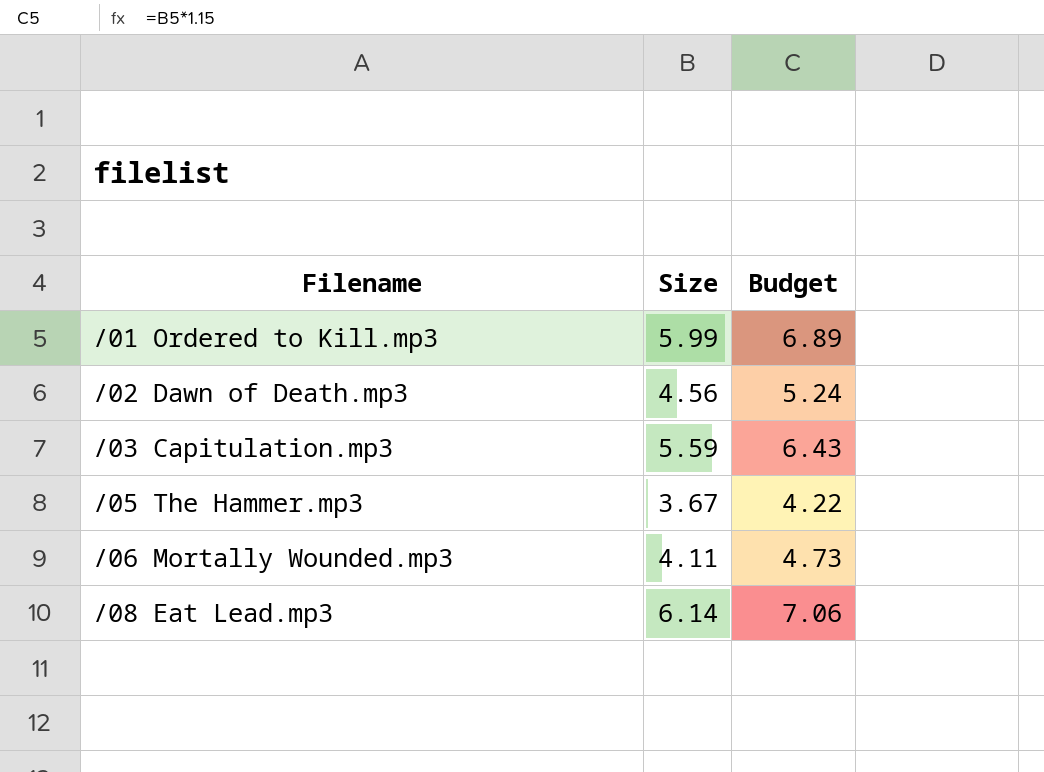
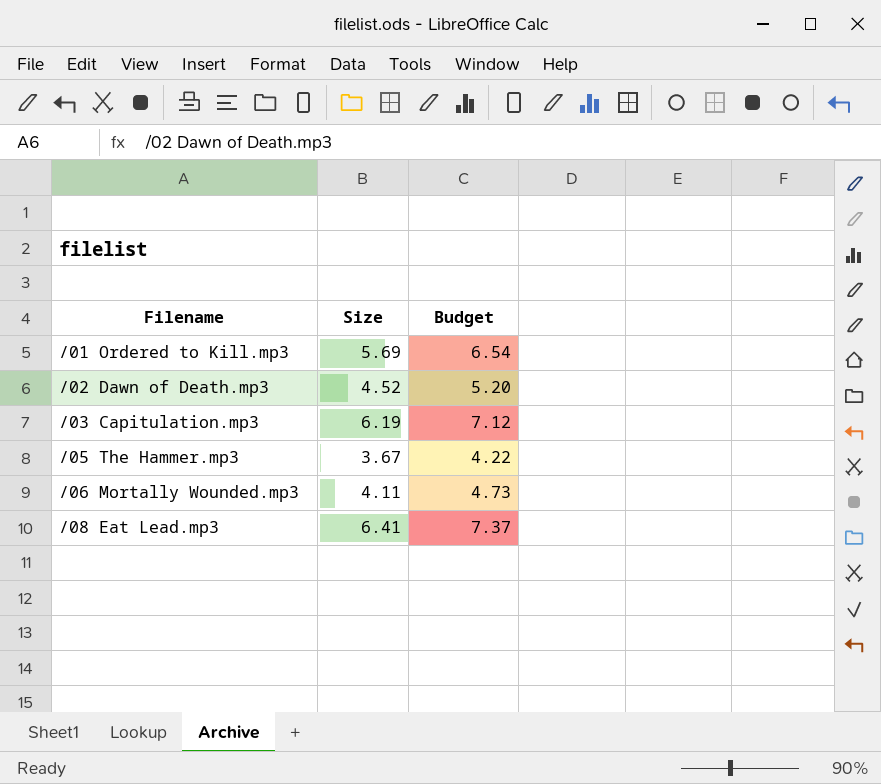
/01 Ordered to Kill.mp3 | Size: 5.99 -> 5.69
/01 Ordered to Kill.mp3 | Budget: 6.89 -> 6.54
/02 Dawn of Death.mp3 | Size: 4.56 -> 4.52
/02 Dawn of Death.mp3 | Budget: 5.24 -> 5.20
/03 Capitulation.mp3 | Size: 5.59 -> 6.19
/03 Capitulation.mp3 | Budget: 6.43 -> 7.12
/08 Eat Lead.mp3 | Size: 6.14 -> 6.41
/08 Eat Lead.mp3 | Budget: 7.06 -> 7.37

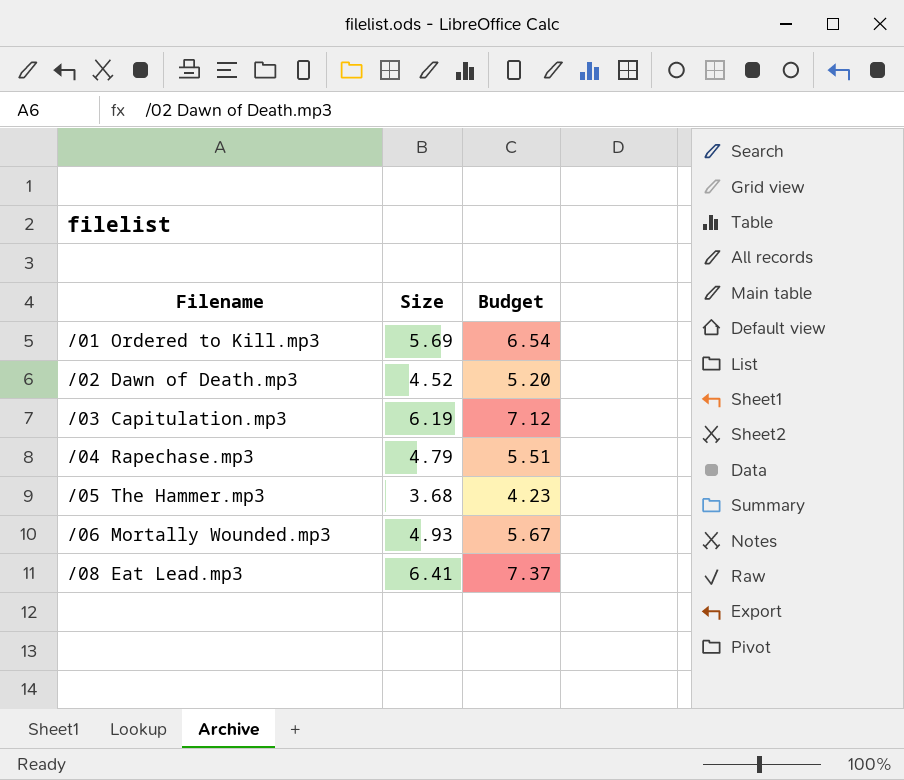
row /04 Rapechase.mp3: none -> 4.79 | 5.51
/05 The Hammer.mp3 | Size: 3.67 -> 3.68
/05 The Hammer.mp3 | Budget: 4.22 -> 4.23
/06 Mortally Wounded.mp3 | Size: 4.11 -> 4.93
/06 Mortally Wounded.mp3 | Budget: 4.73 -> 5.67

